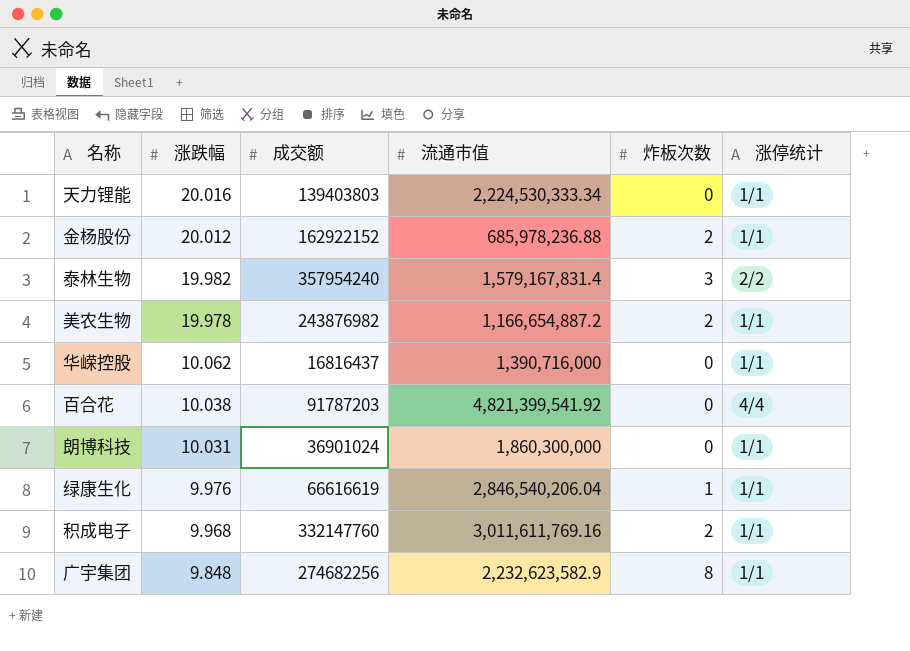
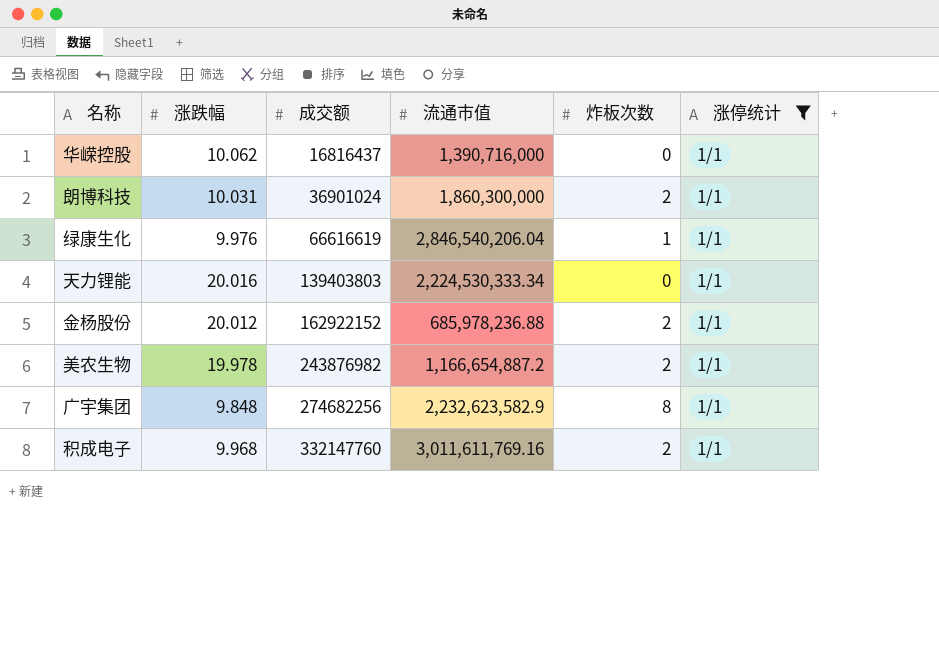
filter: none -> 涨停统计 = 1/1
row order: 涨跌幅 descending -> 成交额 ascending
朗博科技 | 炸板次数: 0 -> 2

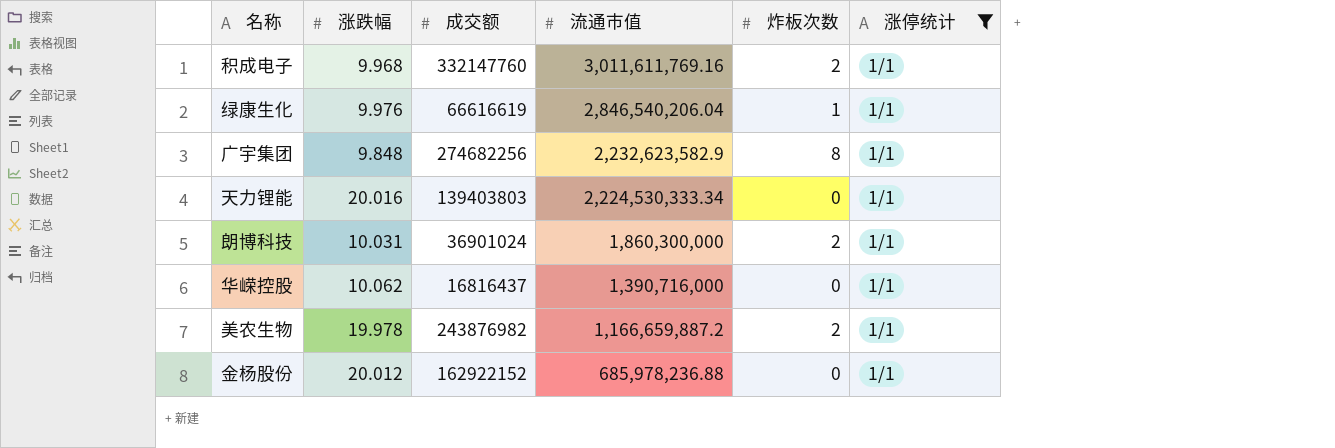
row order: 成交额 ascending -> 流通市值 descending
美农生物 | 流通市值: 1,166,654,887.2 -> 1,166,659,887.2
金杨股份 | 炸板次数: 2 -> 0

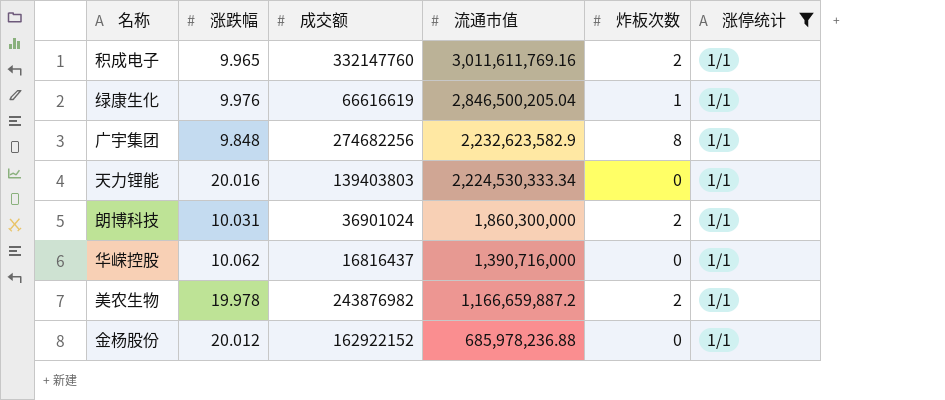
积成电子 | 涨跌幅: 9.968 -> 9.965
绿康生化 | 流通市值: 2,846,540,206.04 -> 2,846,500,205.04

